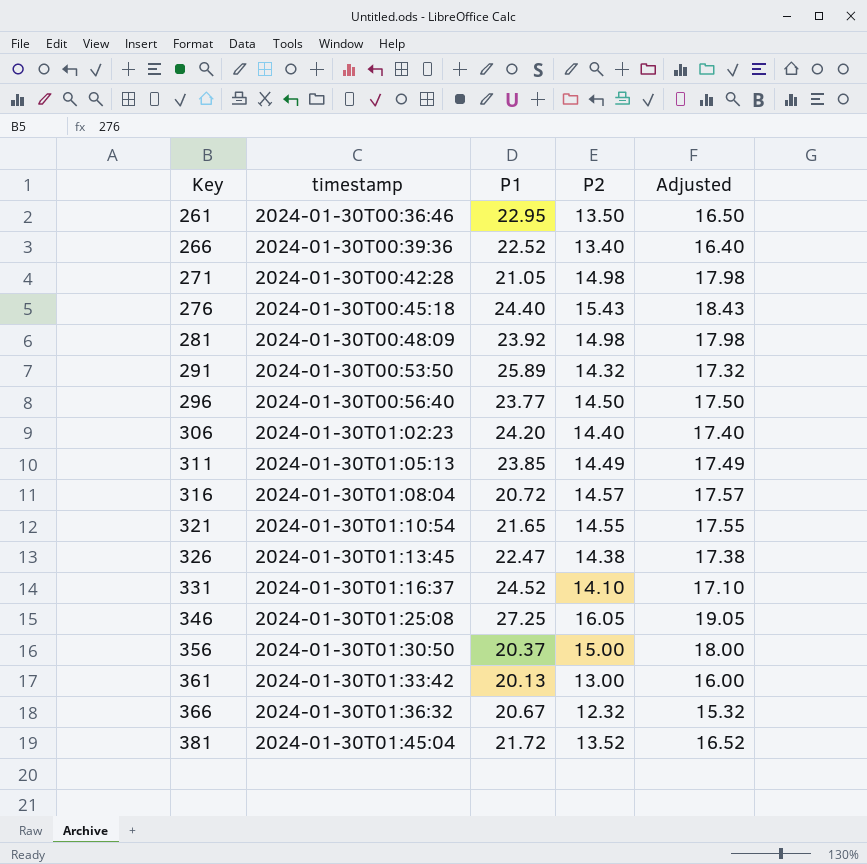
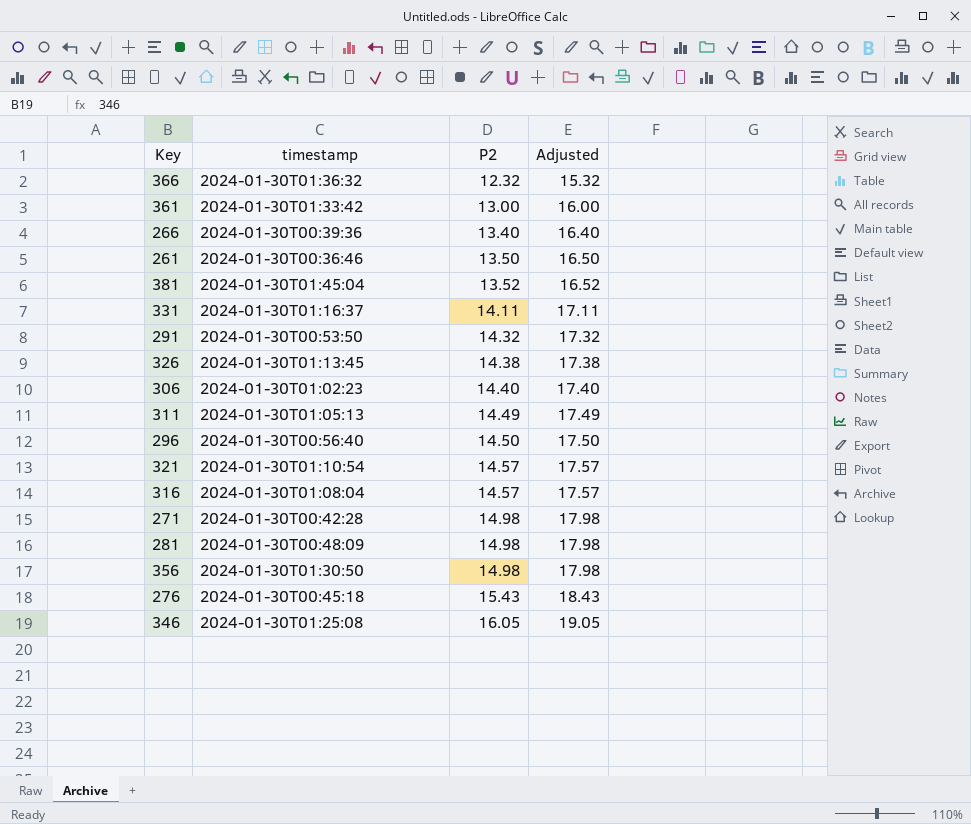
row order: Key ascending -> P2 ascending
column P1 | position: 3 -> none
331 | P2: 14.10 -> 14.11
331 | Adjusted: 17.10 -> 17.11
321 | P2: 14.55 -> 14.57
321 | Adjusted: 17.55 -> 17.57
356 | P2: 15.00 -> 14.98
356 | Adjusted: 18.00 -> 17.98

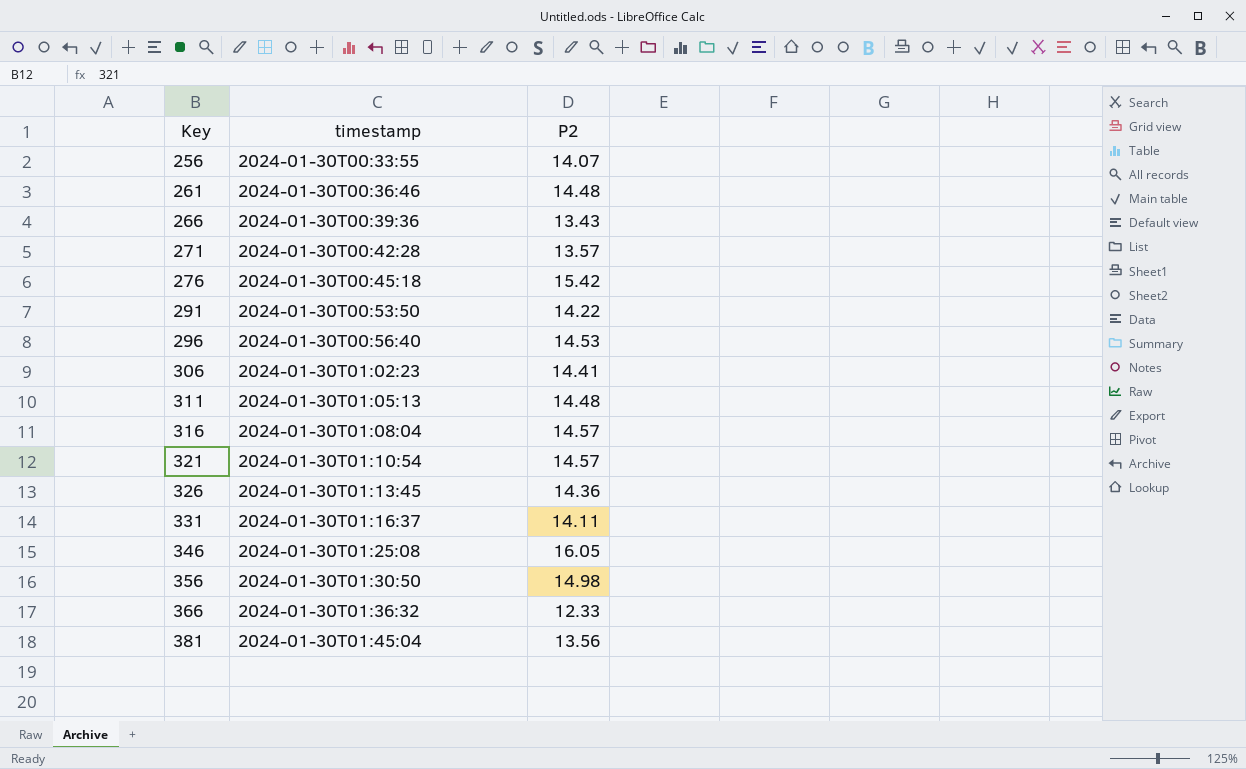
row order: P2 ascending -> Key ascending
column Adjusted | formula: [P2] + 3 -> none
row 361: 2024-01-30T01:33:42 | 13.00 | 16.00 -> none
row 281: 2024-01-30T00:48:09 | 14.98 | 17.98 -> none
row 256: none -> 2024-01-30T00:33:55 | 14.07
261 | P2: 13.50 -> 14.48
266 | P2: 13.40 -> 13.43
271 | P2: 14.98 -> 13.57
276 | P2: 15.43 -> 15.42
291 | P2: 14.32 -> 14.22
296 | P2: 14.50 -> 14.53
306 | P2: 14.40 -> 14.41
311 | P2: 14.49 -> 14.48
326 | P2: 14.38 -> 14.36
366 | P2: 12.32 -> 12.33
381 | P2: 13.52 -> 13.56

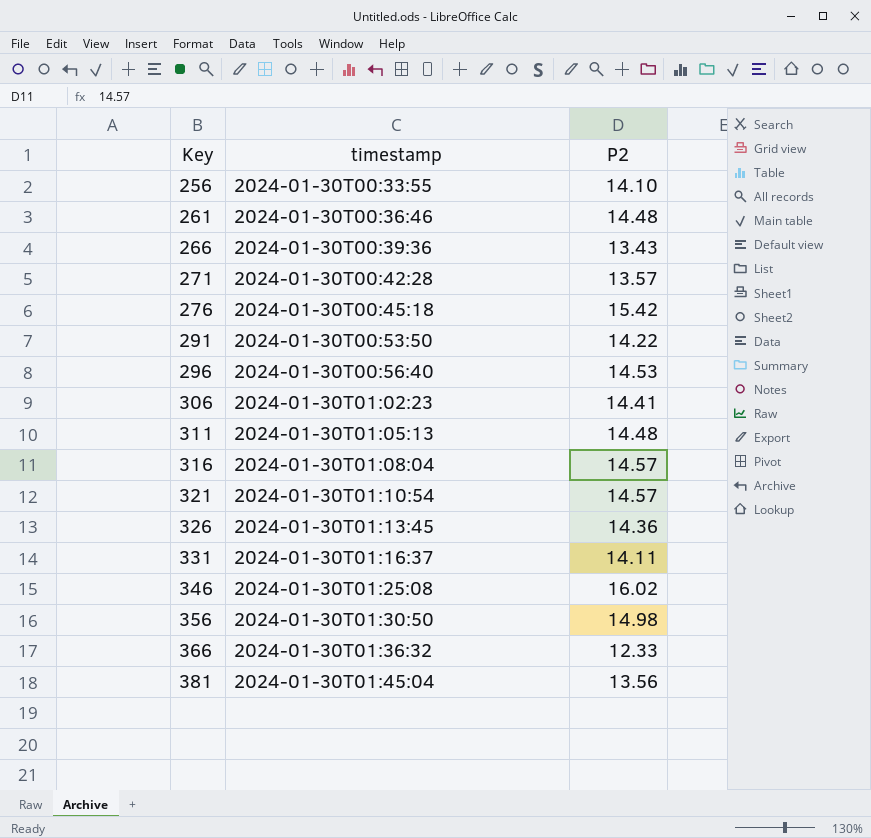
256 | P2: 14.07 -> 14.10
346 | P2: 16.05 -> 16.02

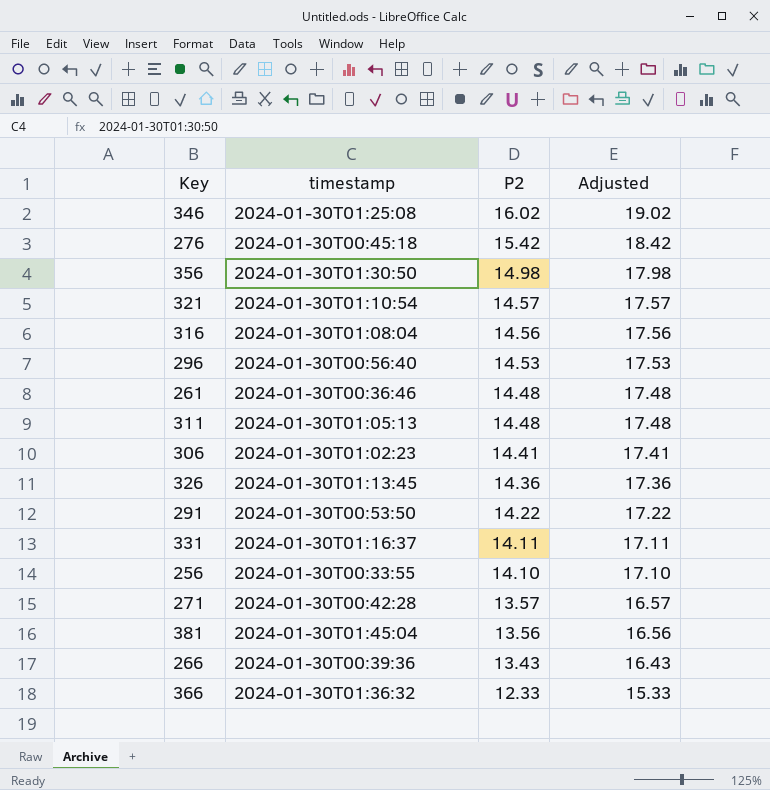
row order: Key ascending -> P2 descending
column Adjusted | formula: none -> [P2] + 3
316 | P2: 14.57 -> 14.56

